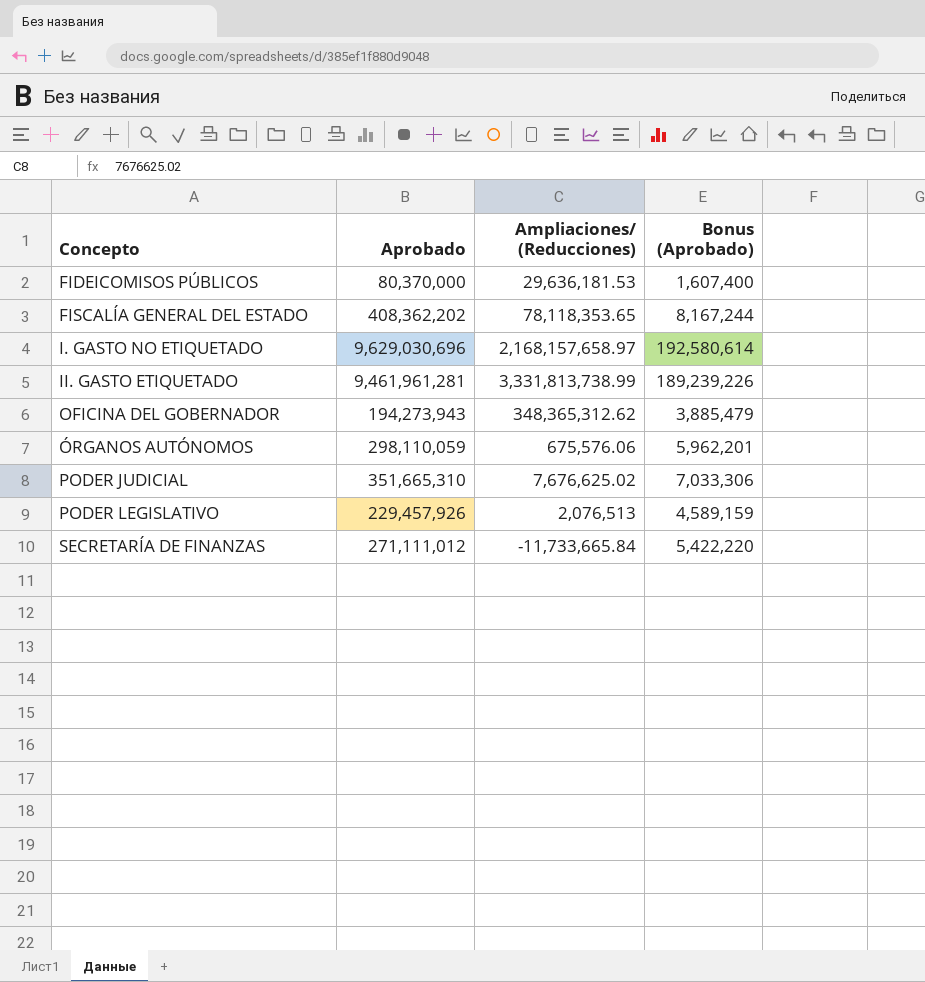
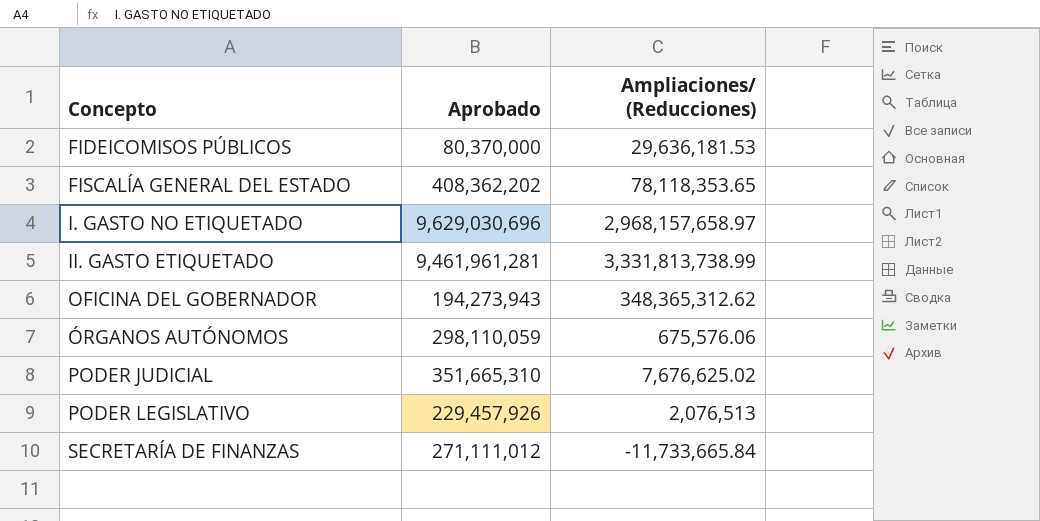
column Bonus (Aprobado) | formula: [Aprobado] * 0.02 -> none
I. GASTO NO ETIQUETADO | Ampliaciones/ (Reducciones): 2,168,157,658.97 -> 2,968,157,658.97

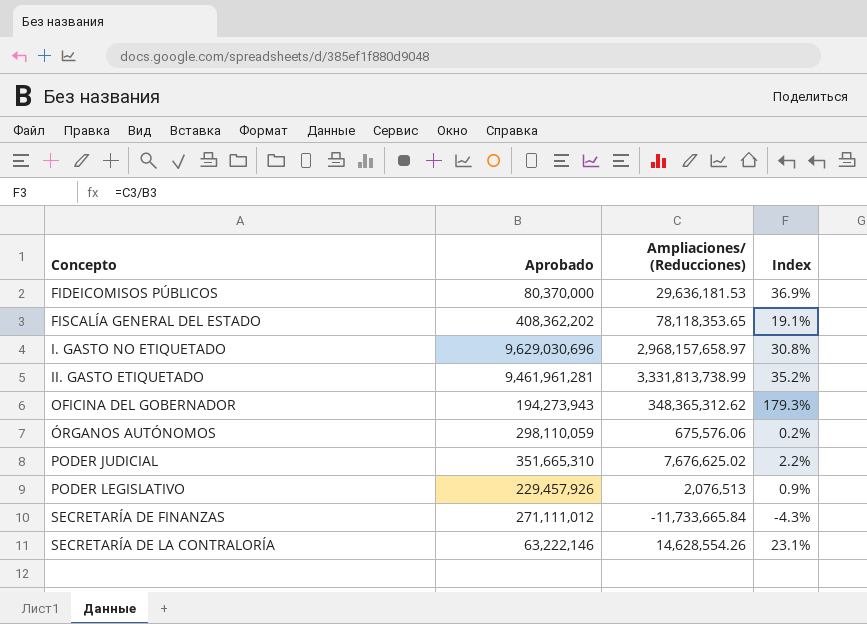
column Index | formula: none -> [Ampliaciones/ (Reducciones)] / [Aprobado]
row SECRETARÍA DE LA CONTRALORÍA: none -> 63,222,146 | 14,628,554.26 | 23.1%

